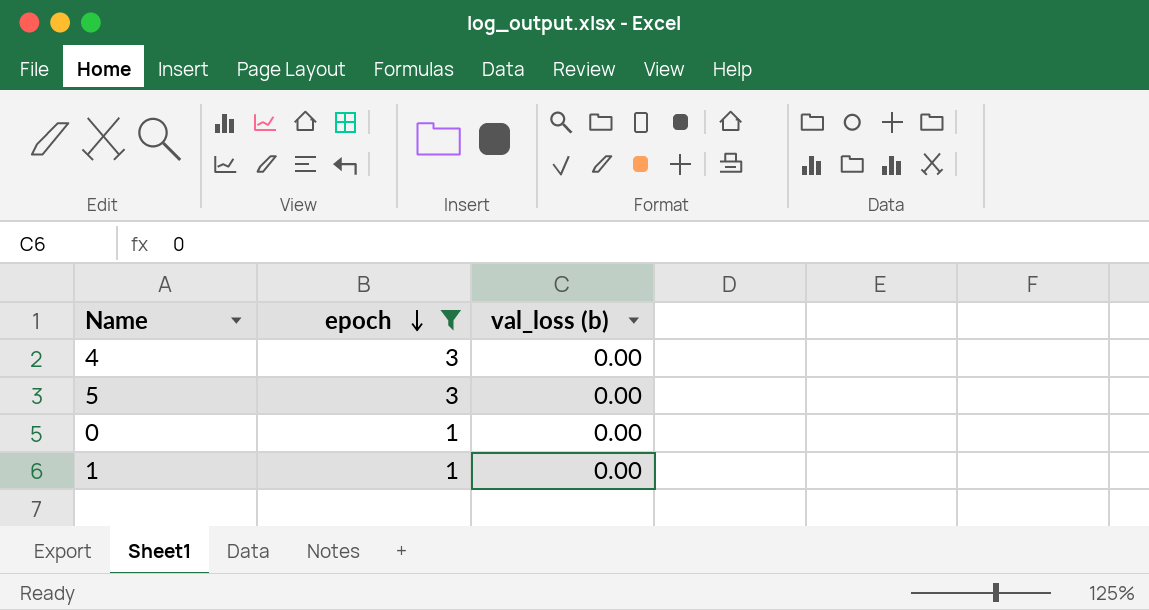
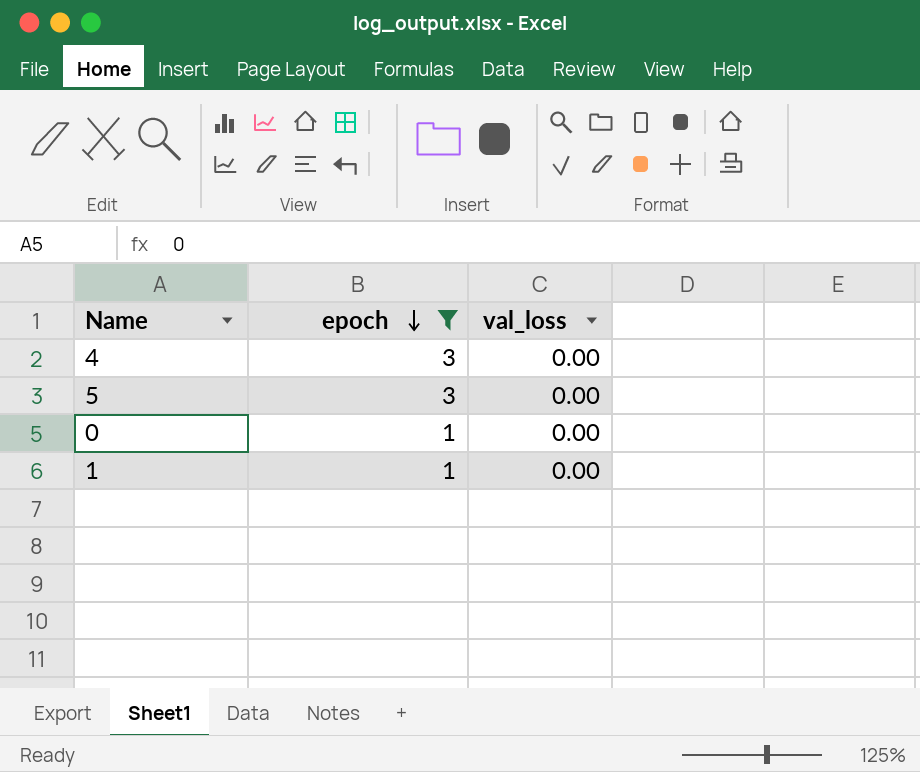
column name: val_loss (b) -> val_loss

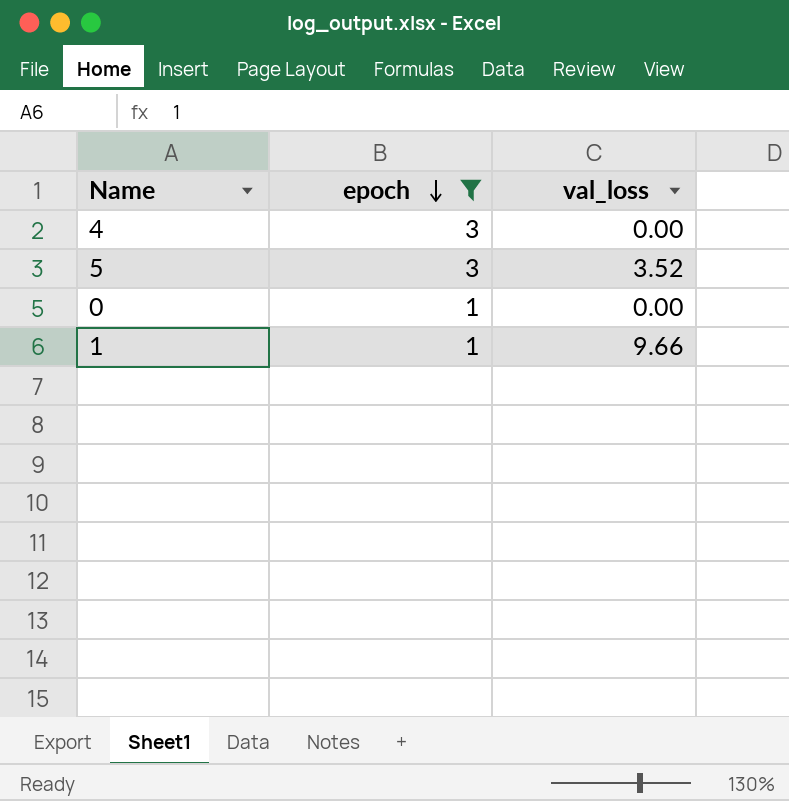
5 | val_loss: 0.00 -> 3.52
1 | val_loss: 0.00 -> 9.66

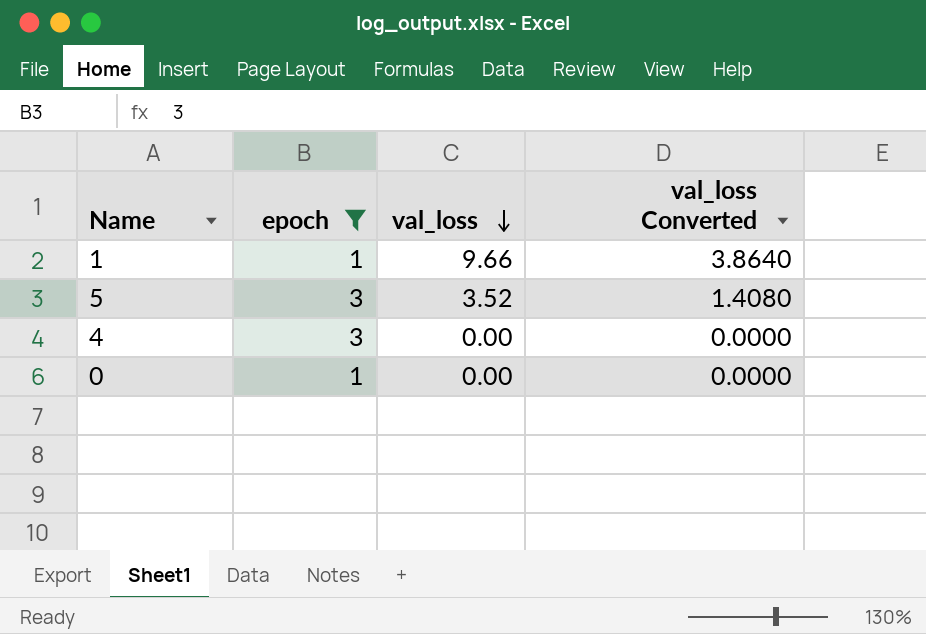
row order: epoch descending -> val_loss descending
column val_loss Converted | formula: none -> [val_loss] * 0.4

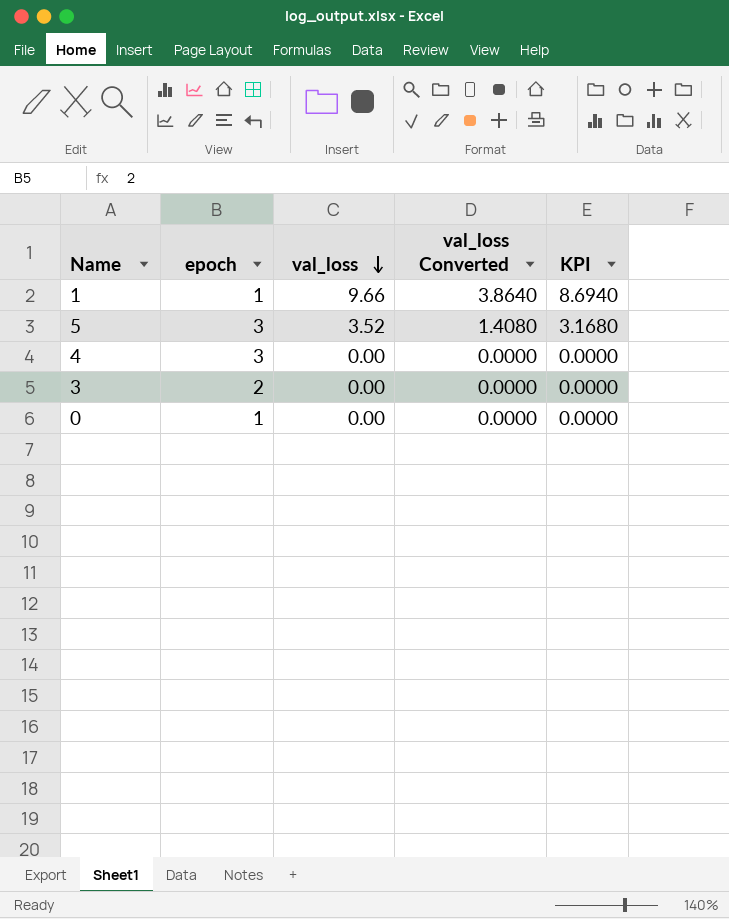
filter: epoch != 2 -> none
column KPI | formula: none -> [val_loss] * 0.9

